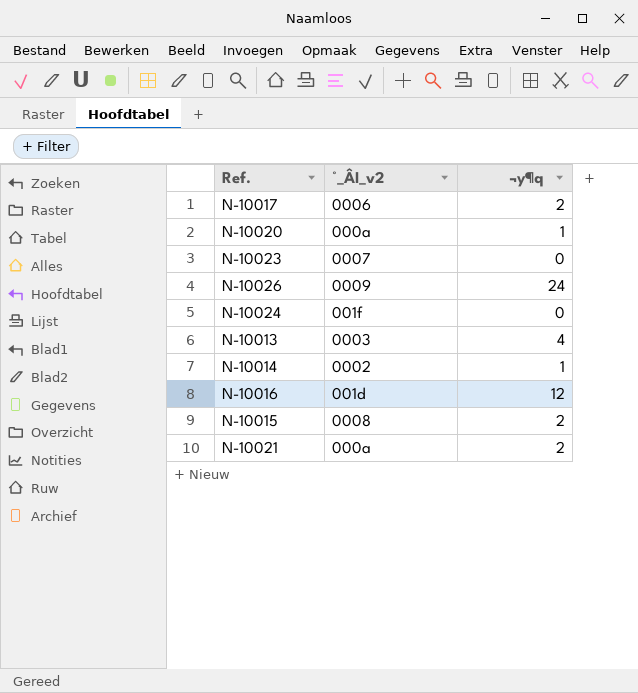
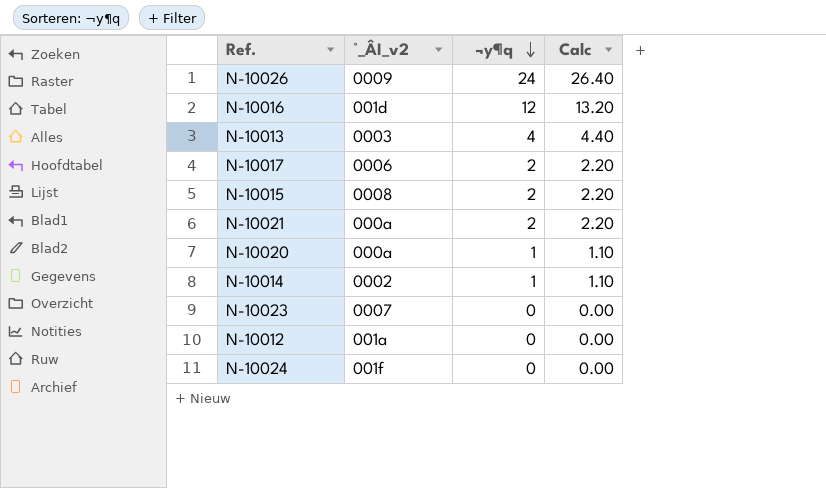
row order: none -> ¬y¶q descending
column Calc | formula: none -> [¬y¶q] * 1.1
row N-10012: none -> 001a | 0 | 0.00

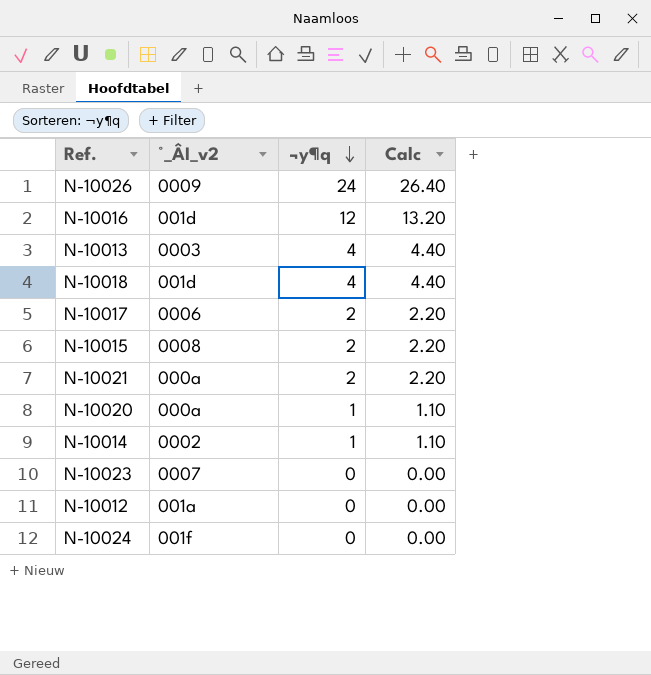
row N-10018: none -> 001d | 4 | 4.40

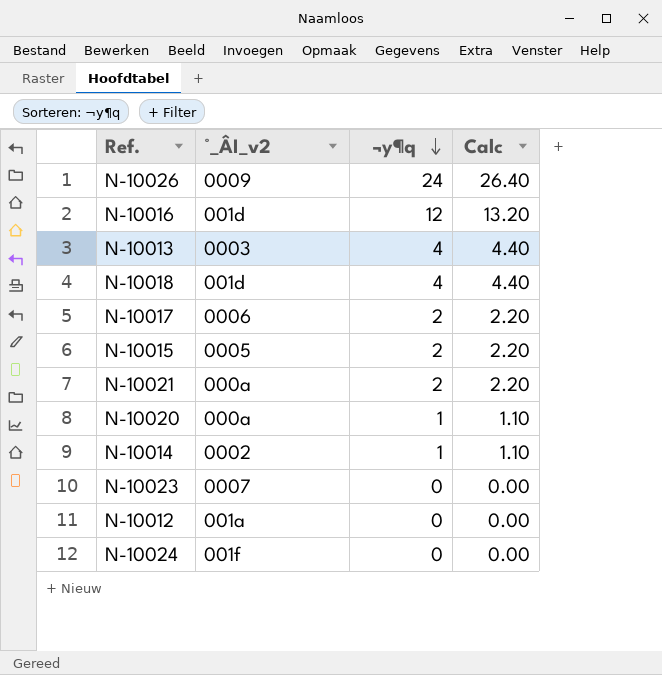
N-10015 | °_ÂI_v2: 0008 -> 0005

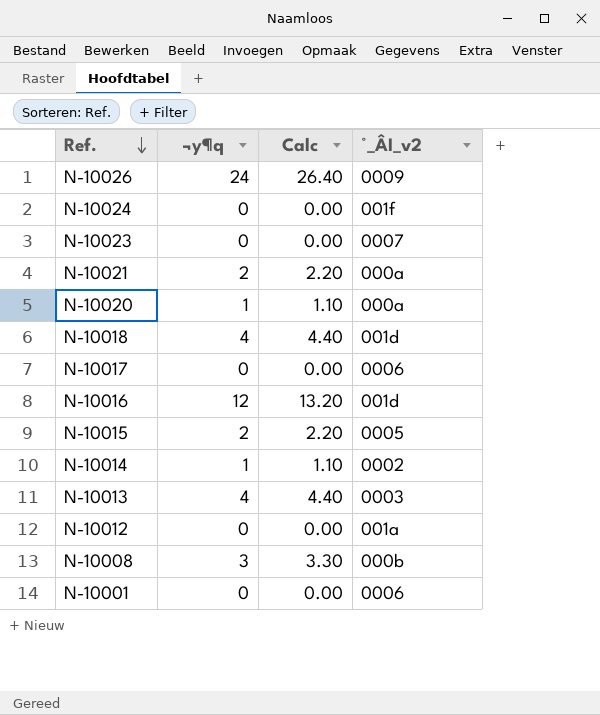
row order: ¬y¶q descending -> Ref. descending
column °_ÂI_v2 | position: 2 -> 4
N-10017 | ¬y¶q: 2 -> 0
N-10017 | Calc: 2.20 -> 0.00
row N-10008: none -> 3 | 3.30 | 000b
row N-10001: none -> 0 | 0.00 | 0006

